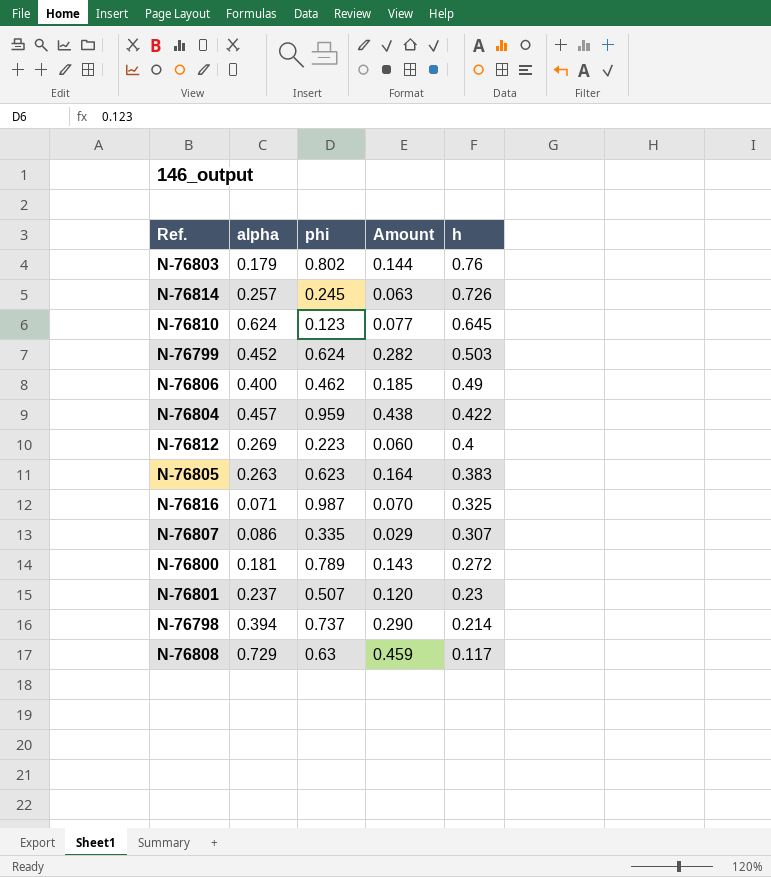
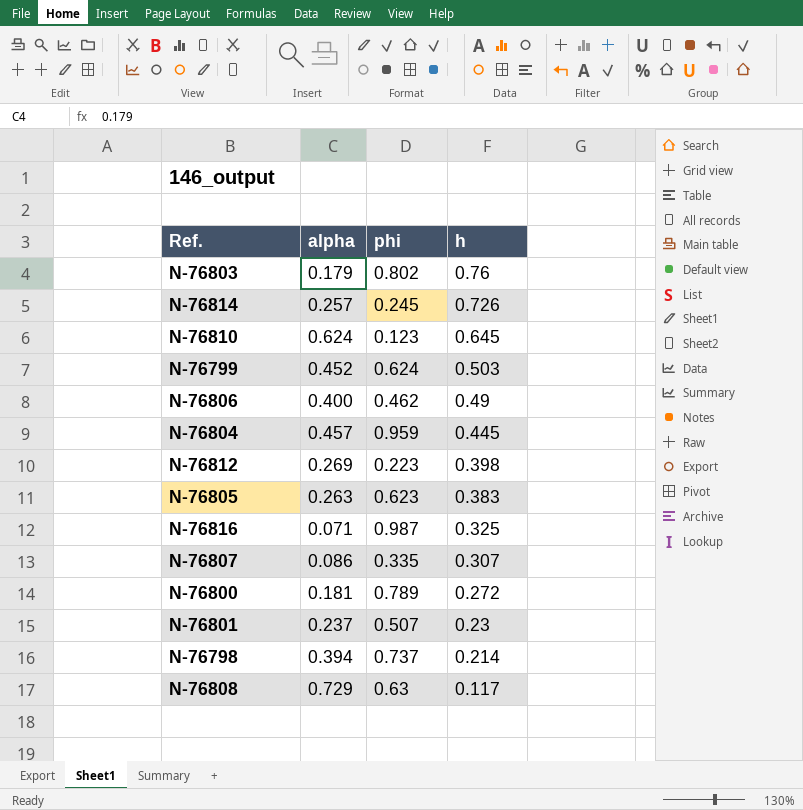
column Amount | formula: [alpha] * [phi] -> none
N-76804 | h: 0.422 -> 0.445
N-76812 | h: 0.4 -> 0.398

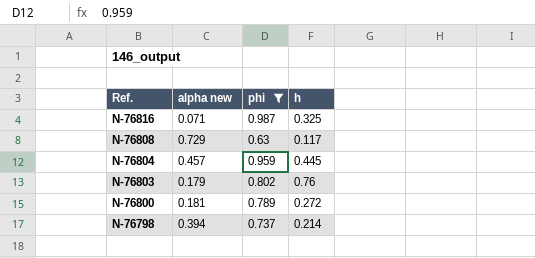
filter: none -> phi >= 0.63
row order: h descending -> Ref. descending
column name: alpha -> alpha new

